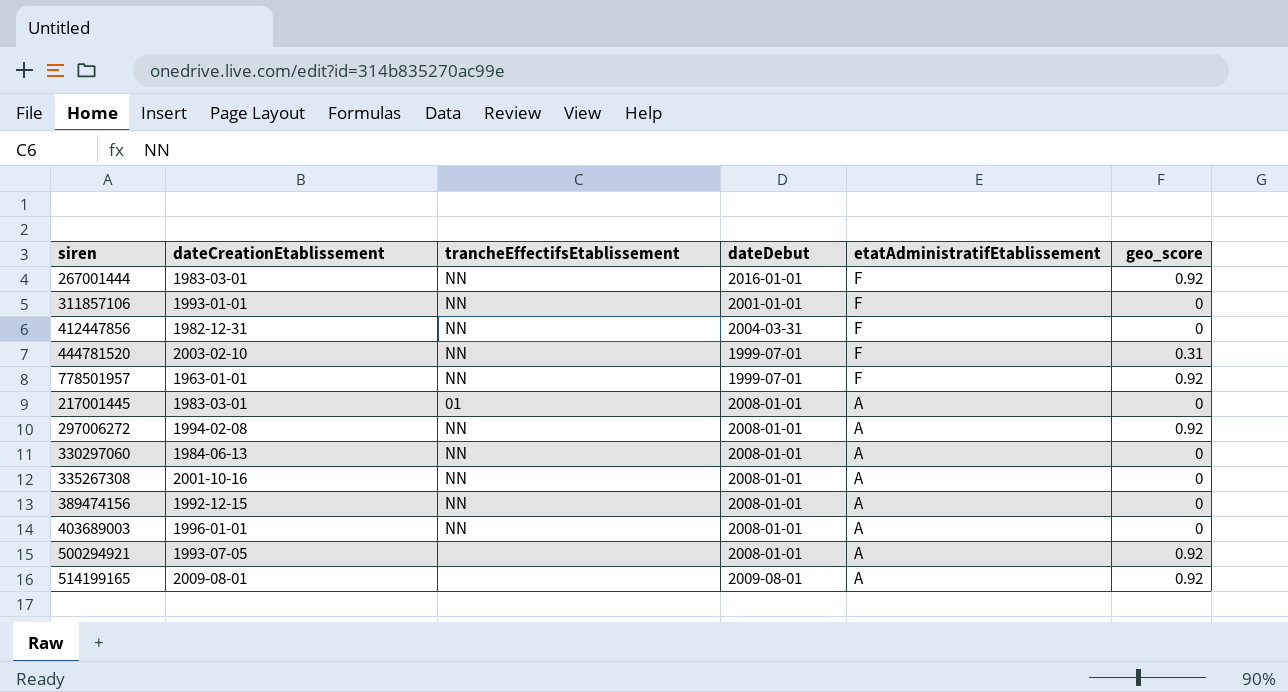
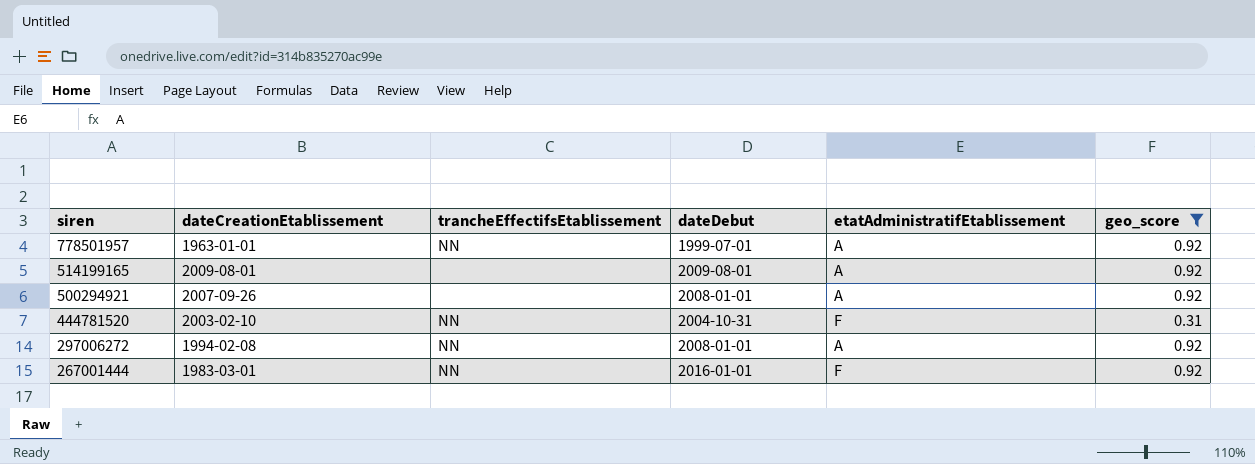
filter: none -> geo_score != 0
row order: etatAdministratifEtablissement descending -> siren descending
778501957 | etatAdministratifEtablissement: F -> A
500294921 | dateCreationEtablissement: 1993-07-05 -> 2007-09-26
444781520 | dateDebut: 1999-07-01 -> 2004-10-31

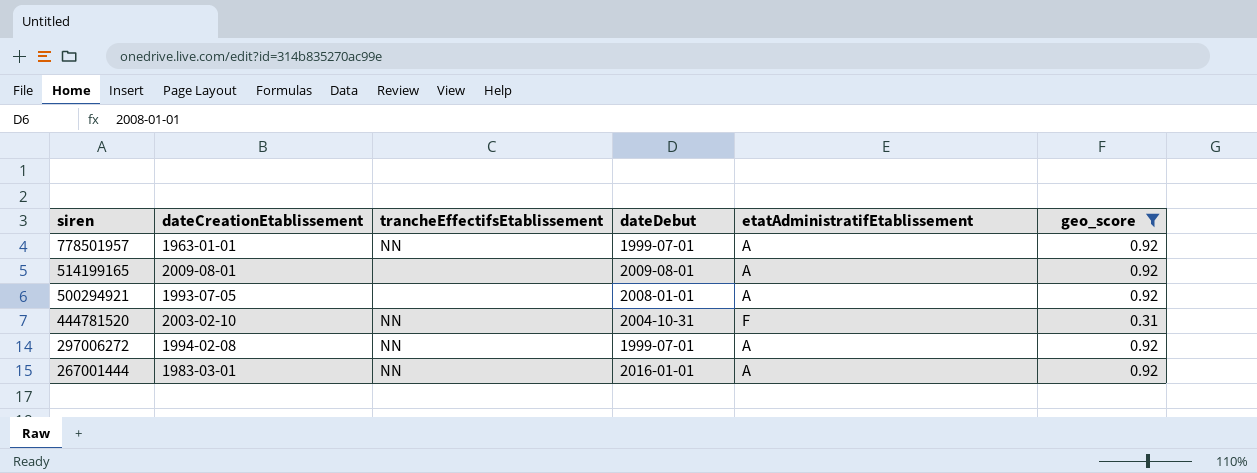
500294921 | dateCreationEtablissement: 2007-09-26 -> 1993-07-05
297006272 | dateDebut: 2008-01-01 -> 1999-07-01
267001444 | etatAdministratifEtablissement: F -> A

